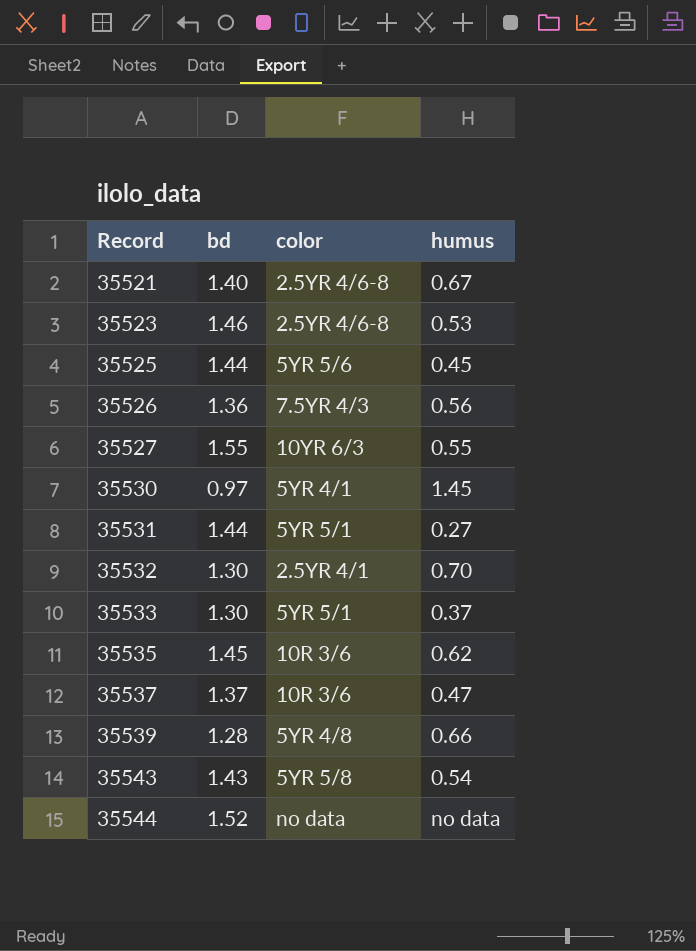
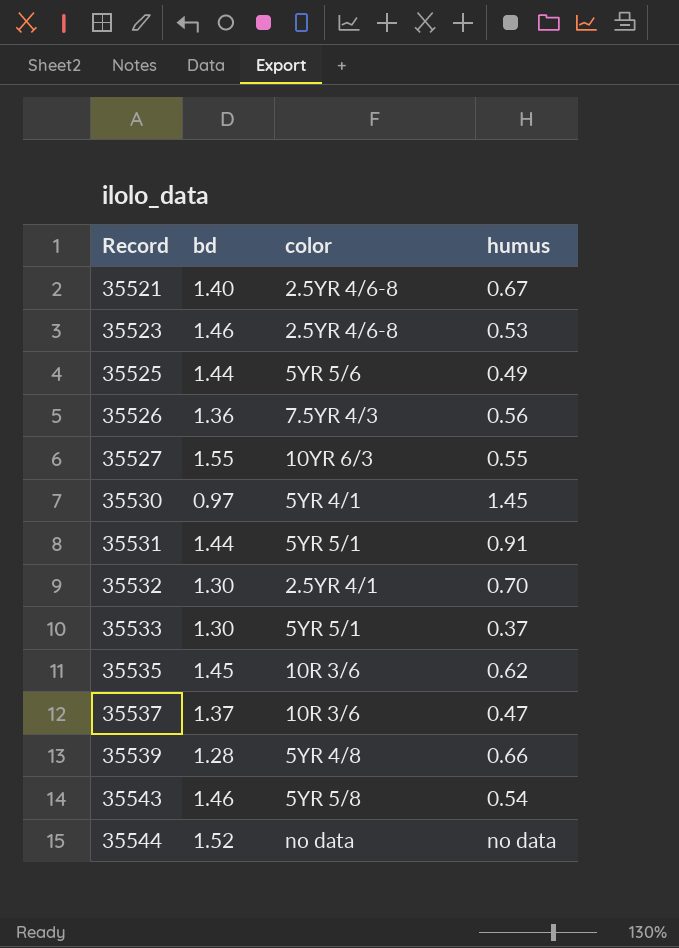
35525 | humus: 0.45 -> 0.49
35531 | humus: 0.27 -> 0.91
35543 | bd: 1.43 -> 1.46

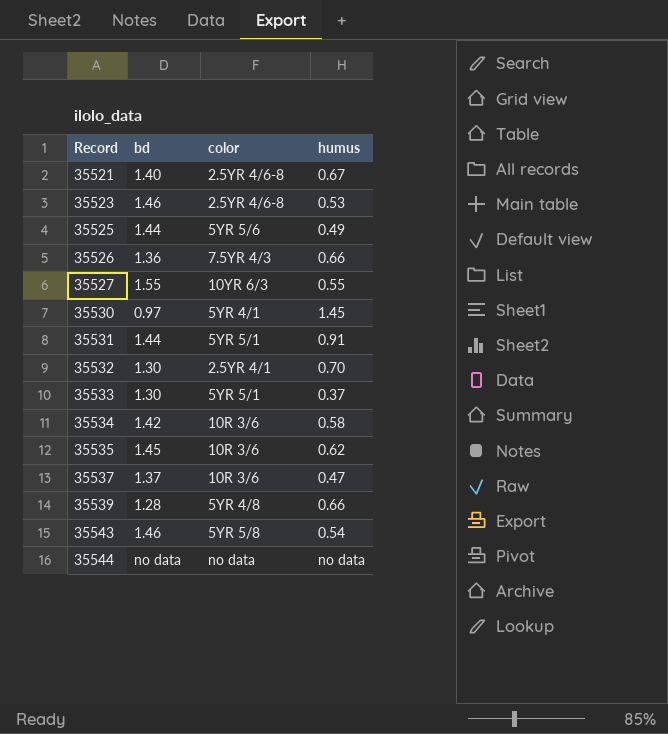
35526 | humus: 0.56 -> 0.66
row 35534: none -> 1.42 | 10R 3/6 | 0.58
35544 | bd: 1.52 -> no data

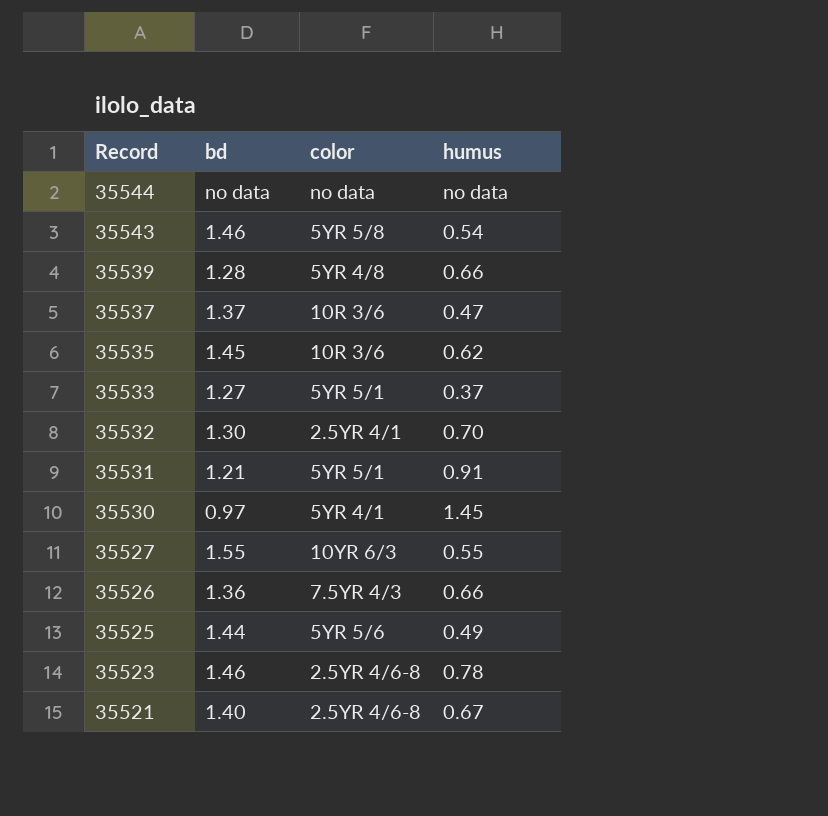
row order: Record ascending -> Record descending
row 35534: 1.42 | 10R 3/6 | 0.58 -> none
35533 | bd: 1.30 -> 1.27
35531 | bd: 1.44 -> 1.21
35523 | humus: 0.53 -> 0.78

